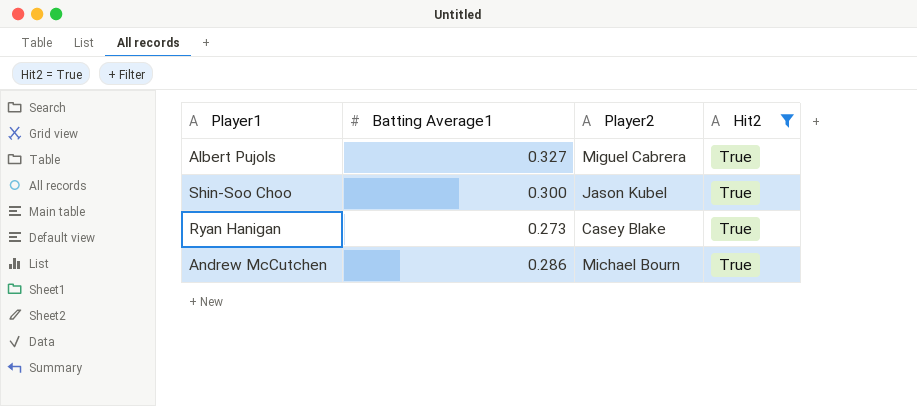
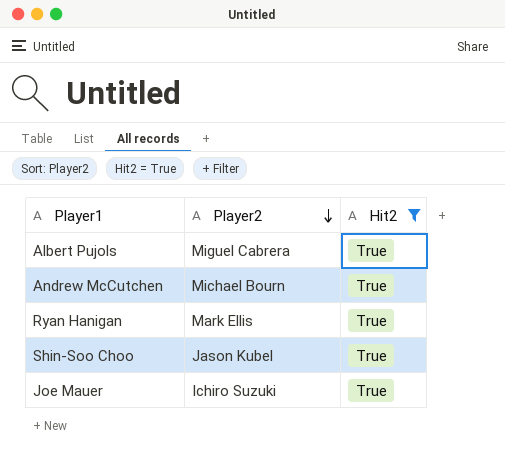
row order: none -> Player2 descending
column Batting Average1 | position: 2 -> none
Ryan Hanigan | Player2: Casey Blake -> Mark Ellis
row Joe Mauer: none -> Ichiro Suzuki | True

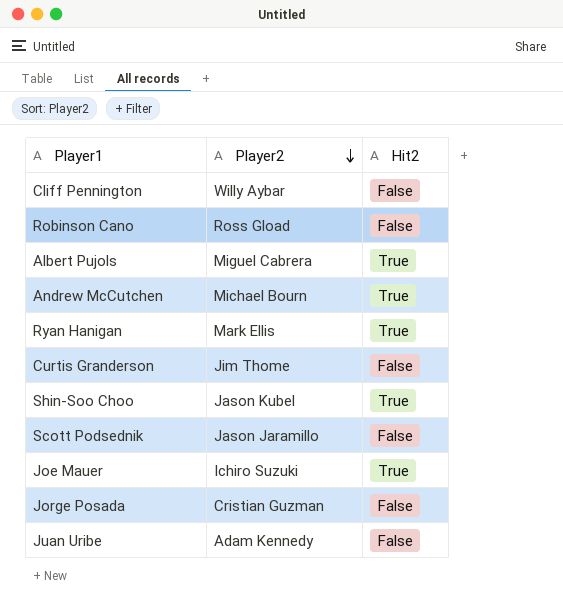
filter: Hit2 = True -> none

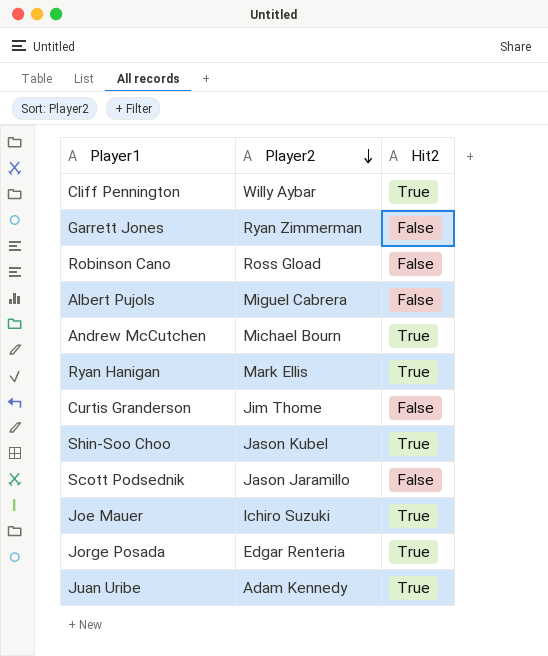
Cliff Pennington | Hit2: False -> True
row Garrett Jones: none -> Ryan Zimmerman | False
Albert Pujols | Hit2: True -> False
Jorge Posada | Player2: Cristian Guzman -> Edgar Renteria
Jorge Posada | Hit2: False -> True
Juan Uribe | Hit2: False -> True

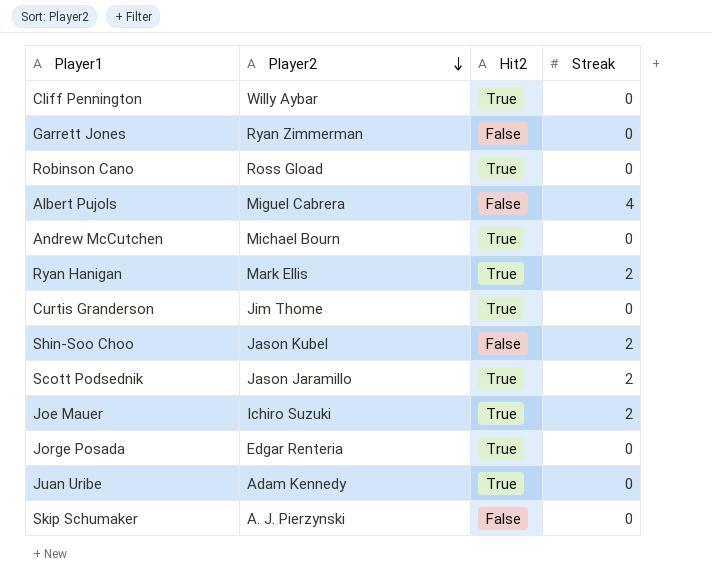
column Streak | position: none -> 4
Robinson Cano | Hit2: False -> True
Curtis Granderson | Hit2: False -> True
Shin-Soo Choo | Hit2: True -> False
Scott Podsednik | Hit2: False -> True
row Skip Schumaker: none -> A. J. Pierzynski | False | 0

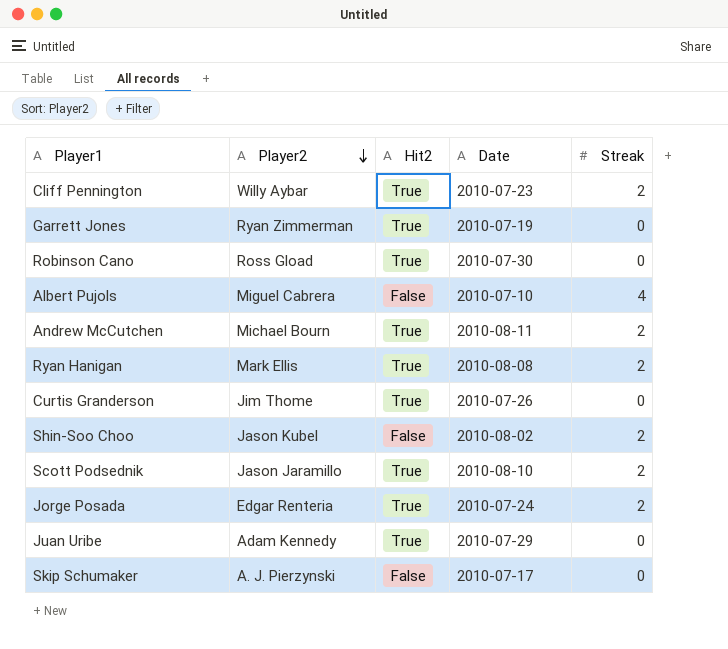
column Date | position: none -> 4
row Joe Mauer: Ichiro Suzuki | True | 2 -> none
Cliff Pennington | Streak: 0 -> 2
Garrett Jones | Hit2: False -> True
Andrew McCutchen | Streak: 0 -> 2
Jorge Posada | Streak: 0 -> 2

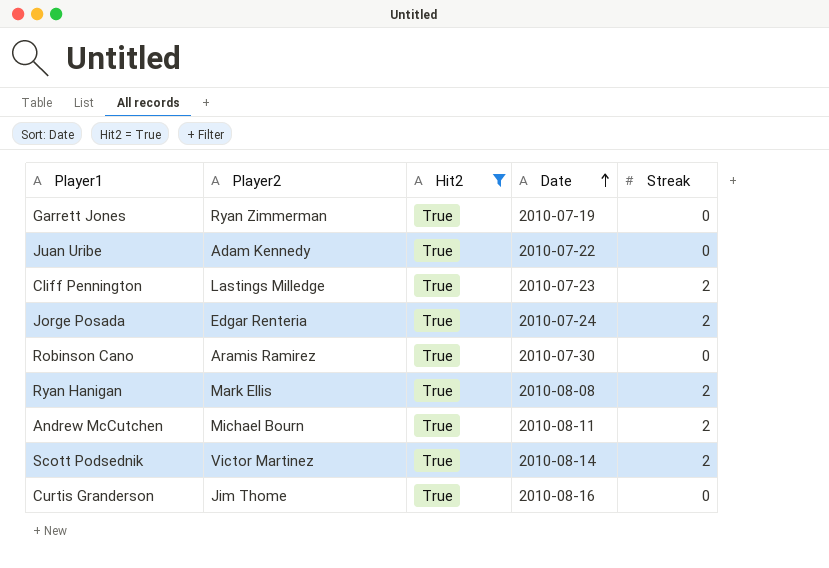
filter: none -> Hit2 = True
row order: Player2 descending -> Date ascending
Juan Uribe | Date: 2010-07-29 -> 2010-07-22
Cliff Pennington | Player2: Willy Aybar -> Lastings Milledge
Robinson Cano | Player2: Ross Gload -> Aramis Ramirez
Scott Podsednik | Player2: Jason Jaramillo -> Victor Martinez
Scott Podsednik | Date: 2010-08-10 -> 2010-08-14
Curtis Granderson | Date: 2010-07-26 -> 2010-08-16

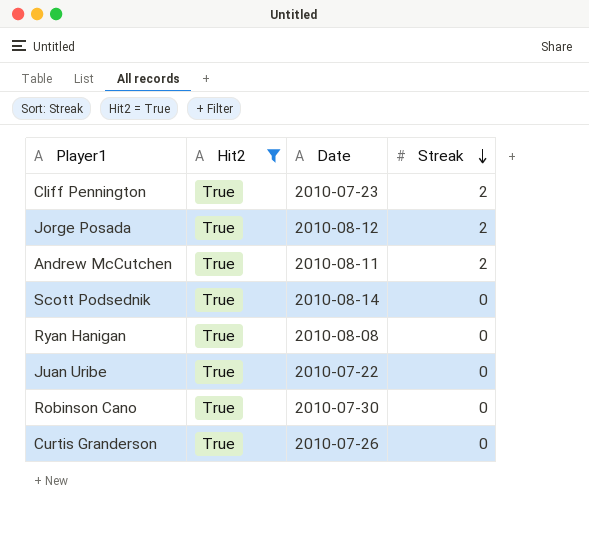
row order: Date ascending -> Streak descending
column Player2 | position: 2 -> none
row Garrett Jones: Ryan Zimmerman | True | 2010-07-19 | 0 -> none
Jorge Posada | Date: 2010-07-24 -> 2010-08-12
Scott Podsednik | Streak: 2 -> 0
Ryan Hanigan | Streak: 2 -> 0
Curtis Granderson | Date: 2010-08-16 -> 2010-07-26

